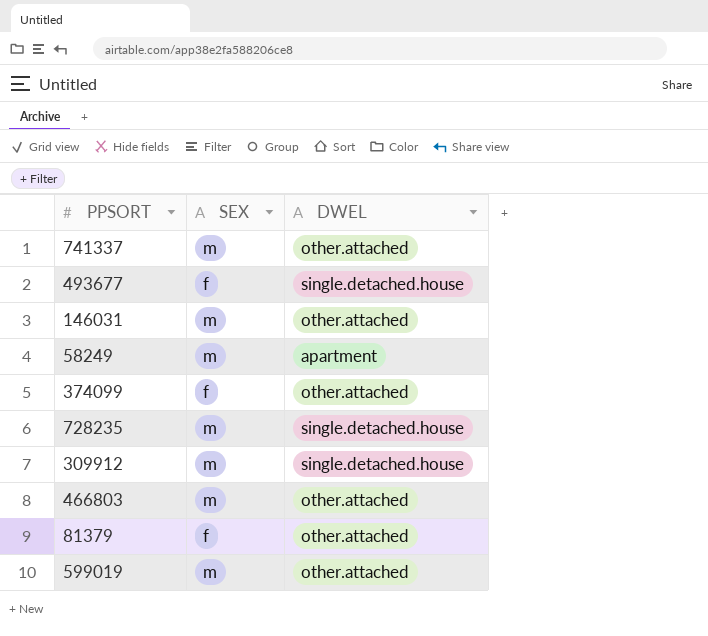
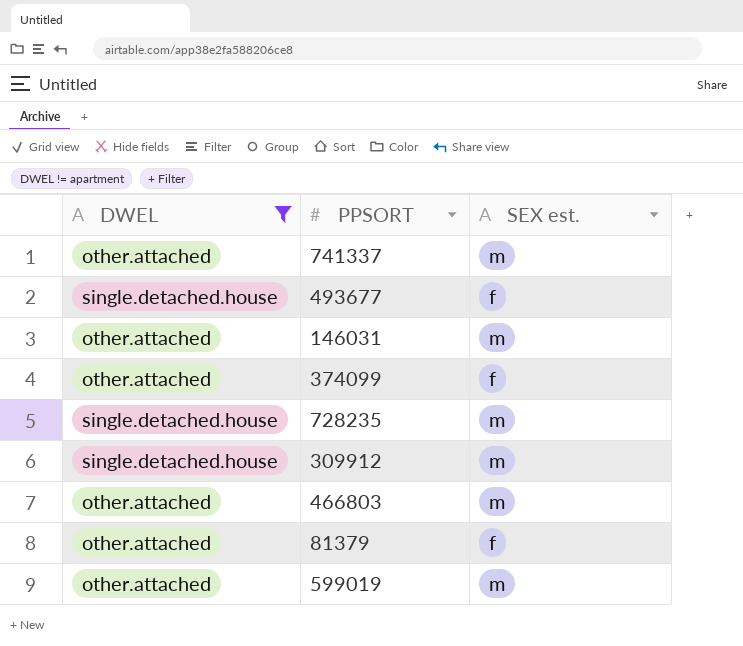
filter: none -> DWEL != apartment
column DWEL | position: 3 -> 1
column name: SEX -> SEX est.

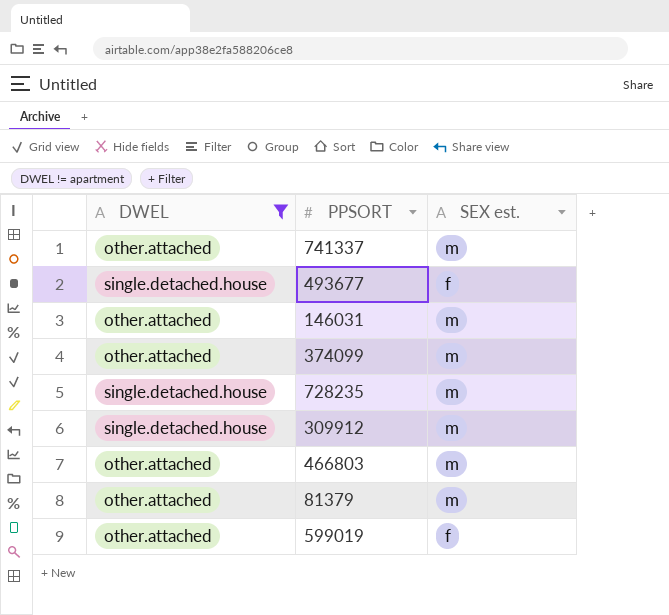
374099 | SEX est.: f -> m
81379 | SEX est.: f -> m
599019 | SEX est.: m -> f

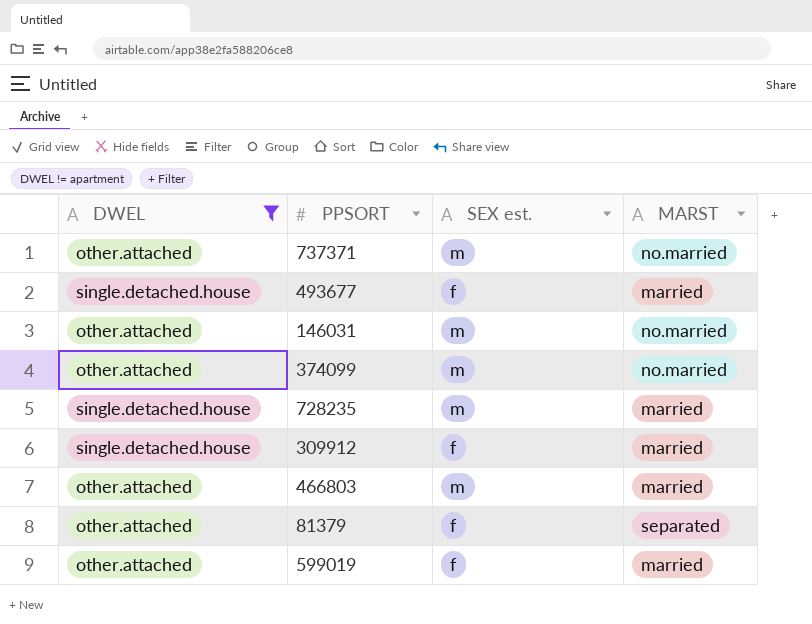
column MARST | position: none -> 4
row 741337: other.attached | m -> none
row 737371: none -> other.attached | m | no.married
309912 | SEX est.: m -> f
81379 | SEX est.: m -> f

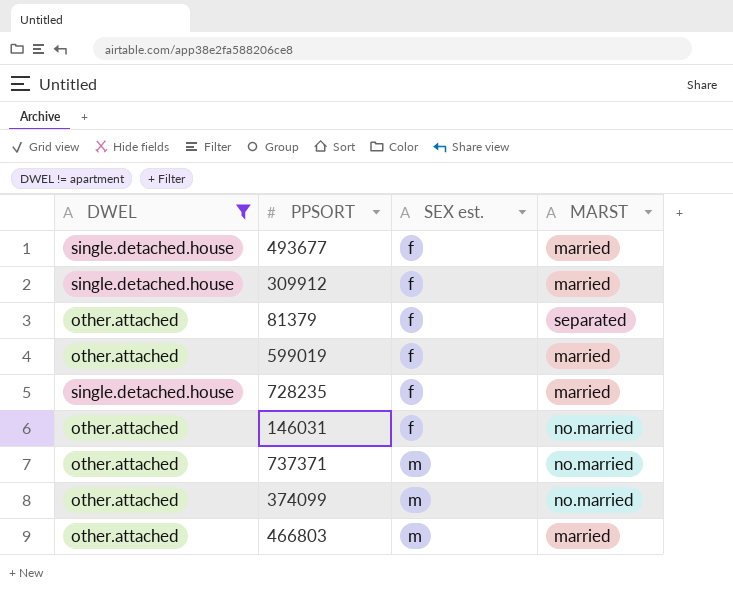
row order: none -> SEX est. ascending
728235 | SEX est.: m -> f
146031 | SEX est.: m -> f

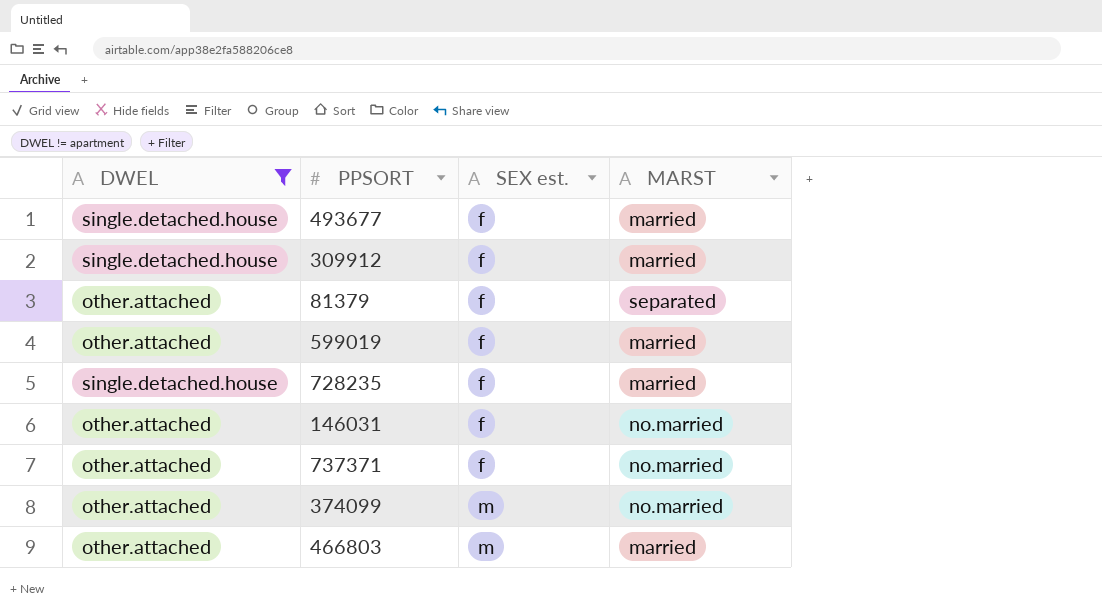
737371 | SEX est.: m -> f

